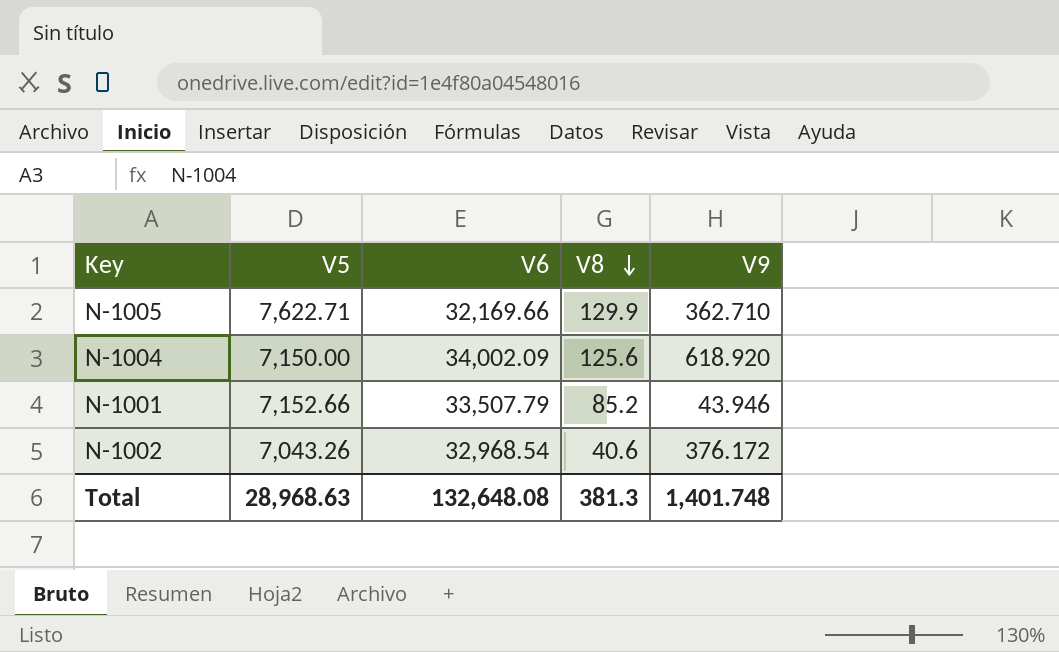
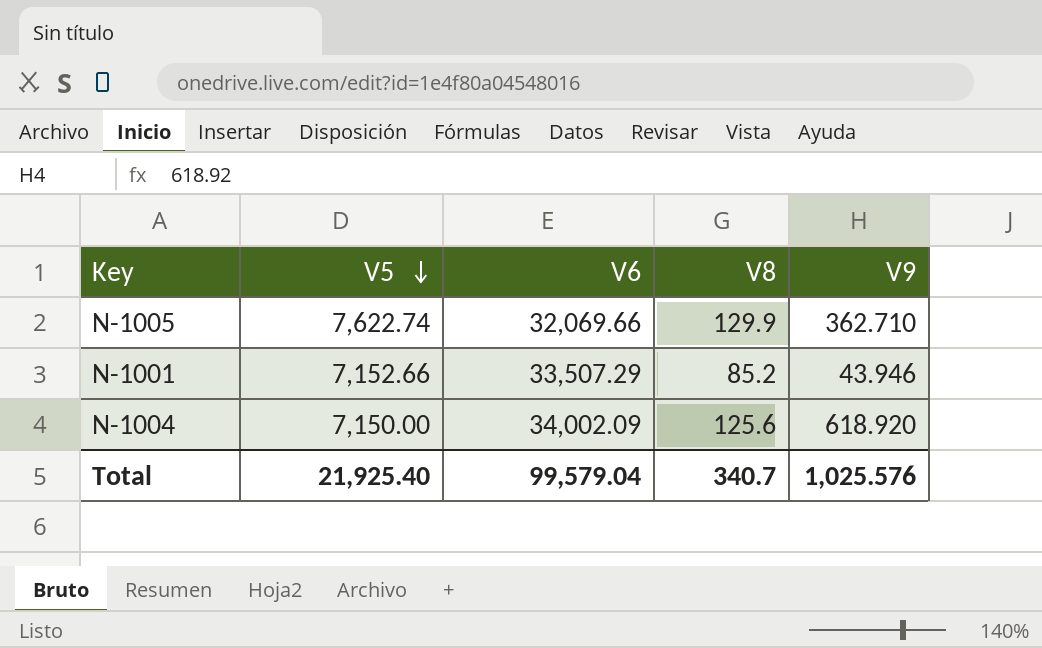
row order: V8 descending -> V5 descending
row N-1002: 7,043.26 | 32,968.54 | 40.6 | 376.172 -> none
N-1005 | V5: 7,622.71 -> 7,622.74
N-1005 | V6: 32,169.66 -> 32,069.66
N-1001 | V6: 33,507.79 -> 33,507.29
Total | V5: 28,968.63 -> 21,925.40
Total | V6: 132,648.08 -> 99,579.04
Total | V8: 381.3 -> 340.7
Total | V9: 1,401.748 -> 1,025.576

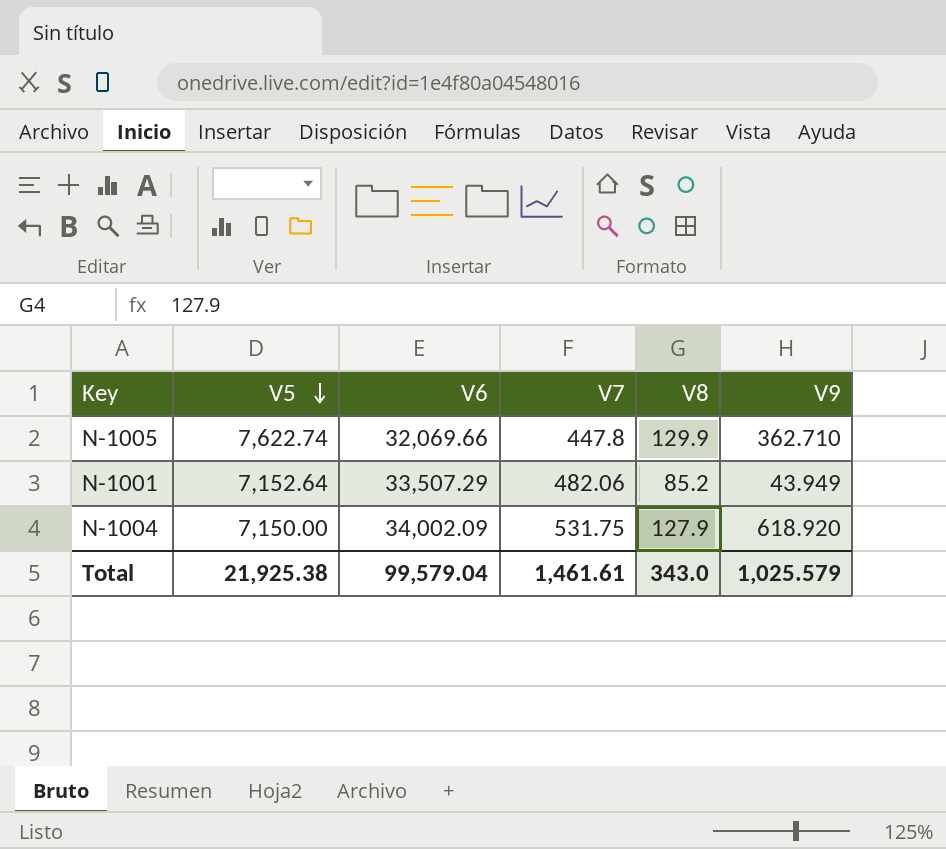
column V7 | position: none -> 4
N-1001 | V5: 7,152.66 -> 7,152.64
N-1001 | V9: 43.946 -> 43.949
N-1004 | V8: 125.6 -> 127.9
Total | V5: 21,925.40 -> 21,925.38
Total | V8: 340.7 -> 343.0
Total | V9: 1,025.576 -> 1,025.579

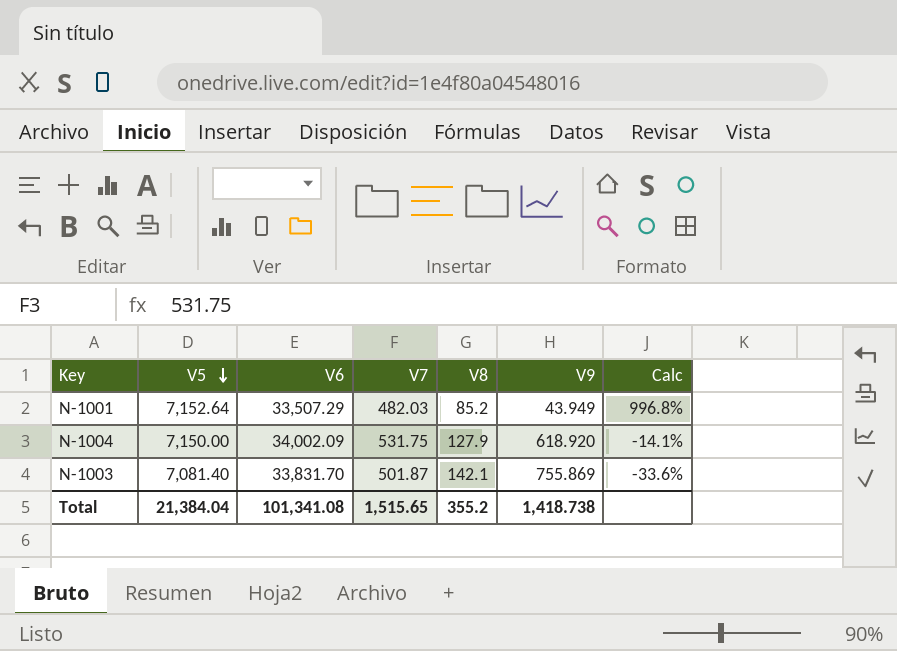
column Calc | formula: none -> ([V7] - [V9]) / [V9]
row N-1005: 7,622.74 | 32,069.66 | 447.8 | 129.9 | 362.710 -> none
N-1001 | V7: 482.06 -> 482.03
row N-1003: none -> 7,081.40 | 33,831.70 | 501.87 | 142.1 | 755.869 | -33.6%
Total | V5: 21,925.38 -> 21,384.04
Total | V6: 99,579.04 -> 101,341.08
Total | V7: 1,461.61 -> 1,515.65
Total | V8: 343.0 -> 355.2
Total | V9: 1,025.579 -> 1,418.738

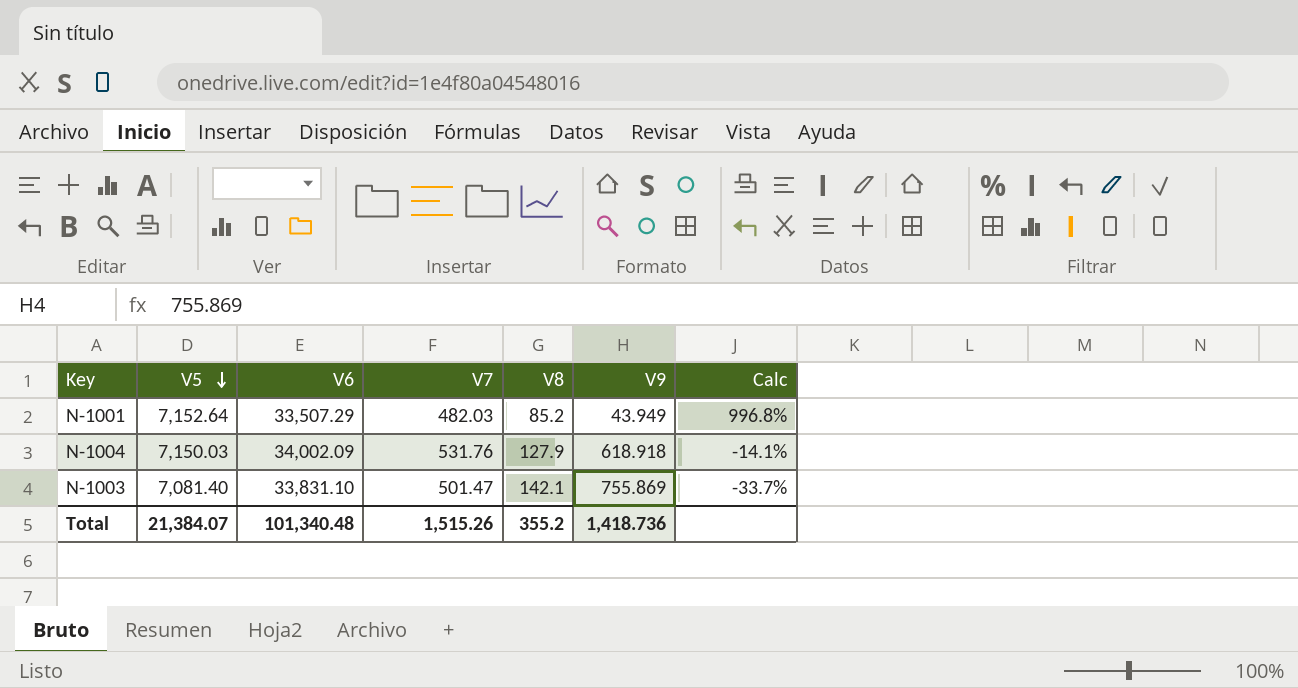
N-1004 | V5: 7,150.00 -> 7,150.03
N-1004 | V7: 531.75 -> 531.76
N-1004 | V9: 618.920 -> 618.918
N-1003 | V6: 33,831.70 -> 33,831.10
N-1003 | V7: 501.87 -> 501.47
N-1003 | Calc: -33.6% -> -33.7%
Total | V5: 21,384.04 -> 21,384.07
Total | V6: 101,341.08 -> 101,340.48
Total | V7: 1,515.65 -> 1,515.26
Total | V9: 1,418.738 -> 1,418.736

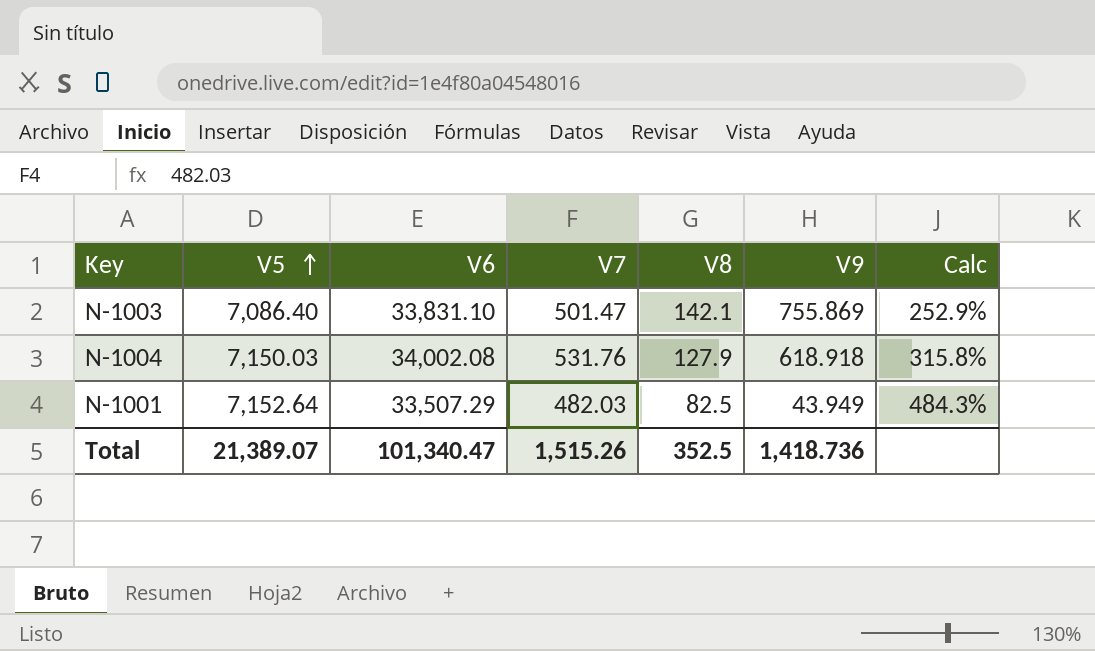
row order: V5 descending -> V5 ascending
column Calc | formula: ([V7] - [V9]) / [V9] -> ([V7] - [V8]) / [V8]
N-1003 | V5: 7,081.40 -> 7,086.40
N-1004 | V6: 34,002.09 -> 34,002.08
N-1001 | V8: 85.2 -> 82.5
Total | V5: 21,384.07 -> 21,389.07
Total | V6: 101,340.48 -> 101,340.47
Total | V8: 355.2 -> 352.5

